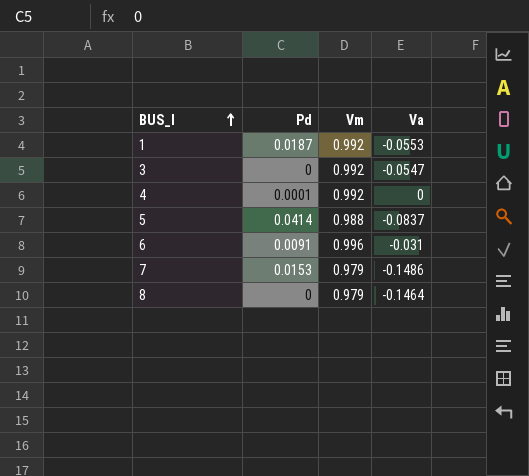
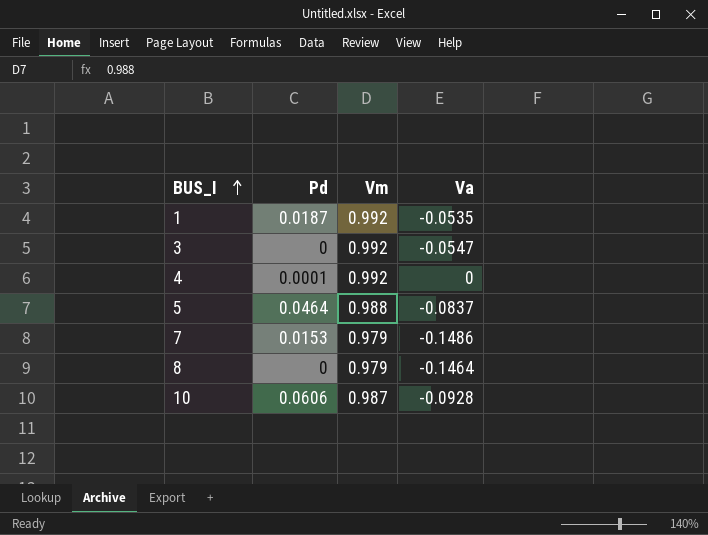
row 6: 0.0091 | 0.996 | -0.031 -> none
1 | Va: -0.0553 -> -0.0535
5 | Pd: 0.0414 -> 0.0464
row 10: none -> 0.0606 | 0.987 | -0.0928

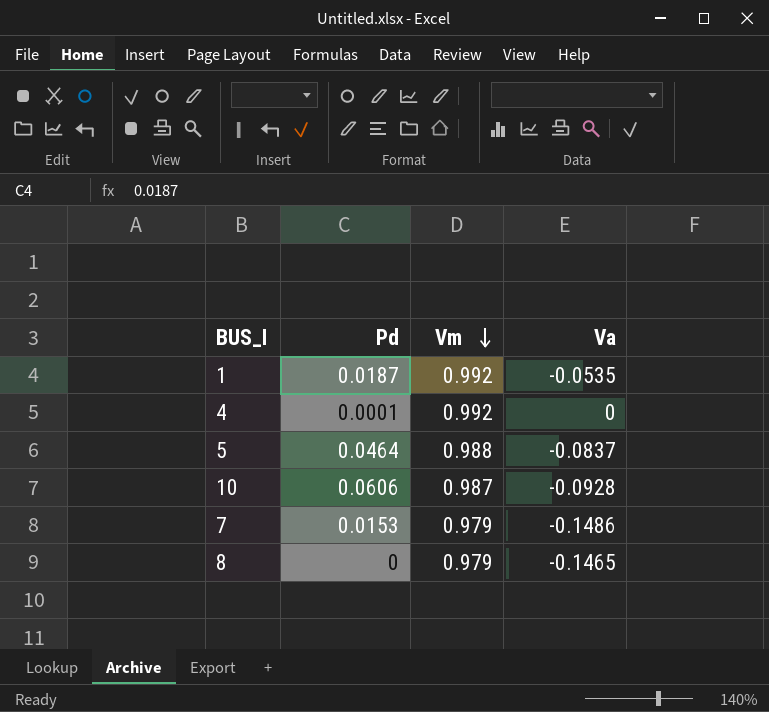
row order: BUS_I ascending -> Vm descending
row 3: 0 | 0.992 | -0.0547 -> none
8 | Va: -0.1464 -> -0.1465

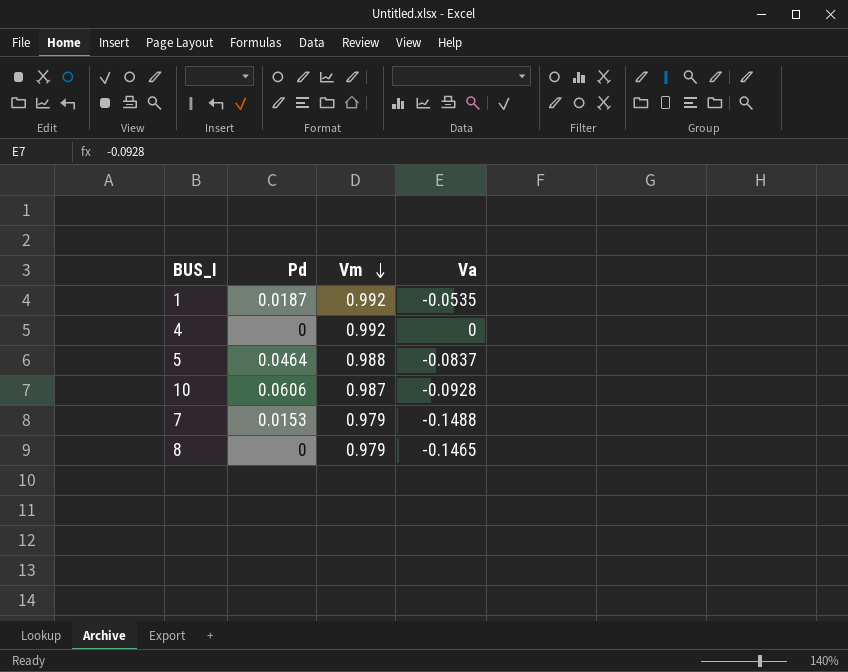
4 | Pd: 0.0001 -> 0
7 | Va: -0.1486 -> -0.1488

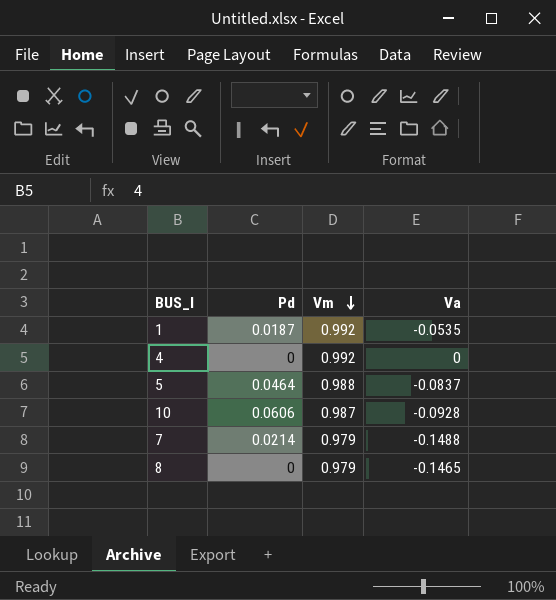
7 | Pd: 0.0153 -> 0.0214

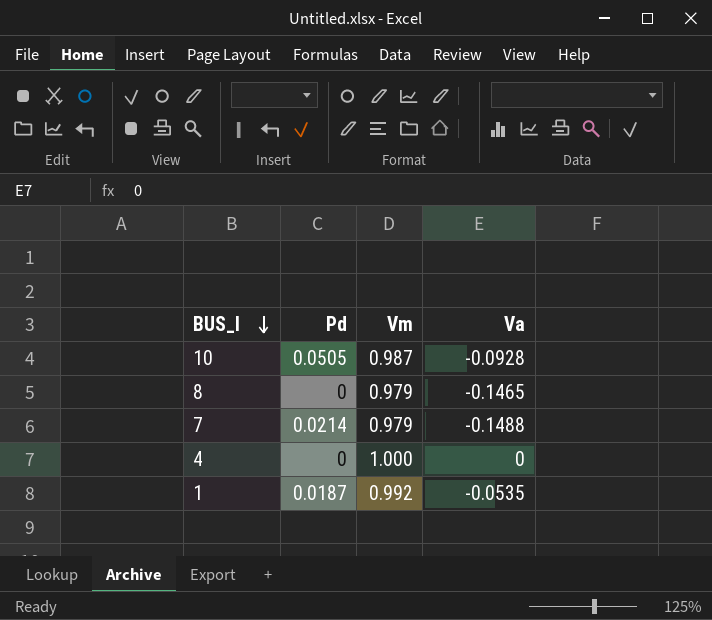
row order: Vm descending -> BUS_I descending
row 5: 0.0464 | 0.988 | -0.0837 -> none
10 | Pd: 0.0606 -> 0.0505
4 | Vm: 0.992 -> 1.000

